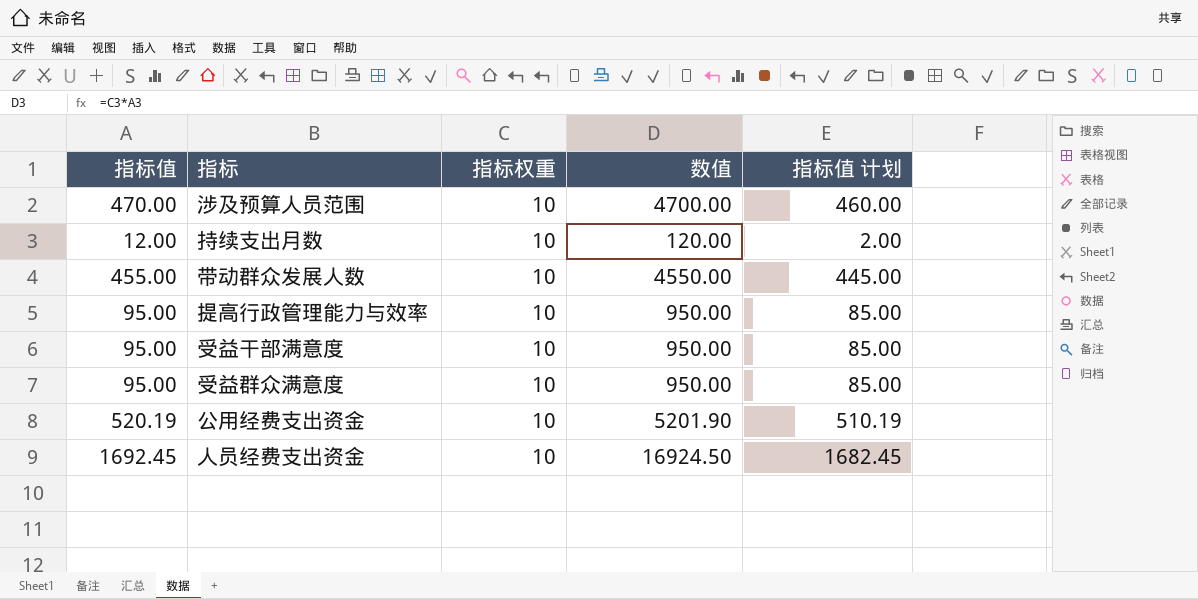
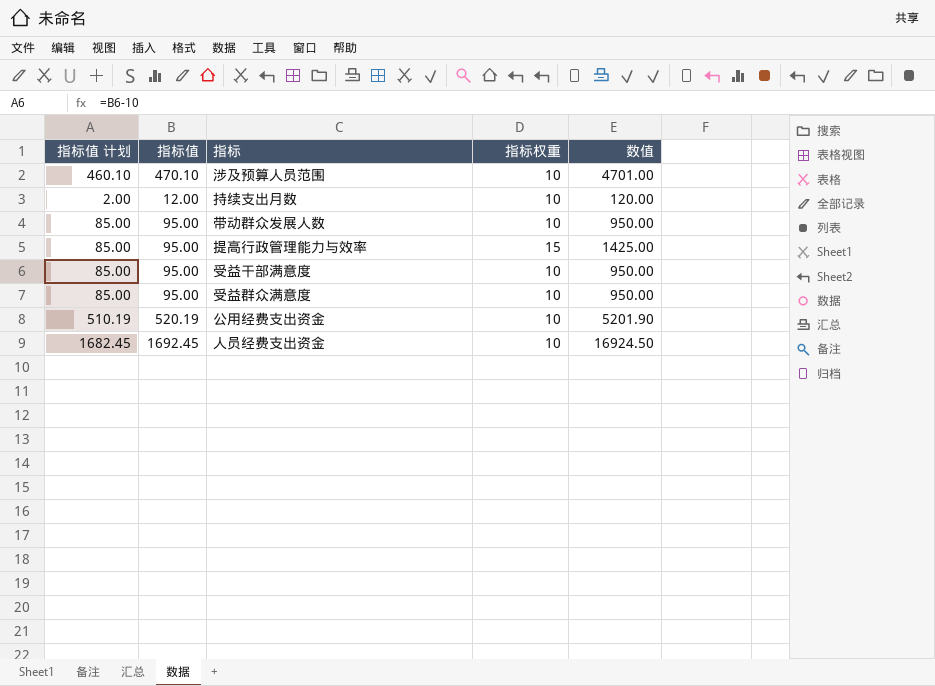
column 指标值 计划 | position: 5 -> 1
涉及预算人员范围 | 指标值 计划: 460.00 -> 460.10
涉及预算人员范围 | 指标值: 470.00 -> 470.10
涉及预算人员范围 | 数值: 4700.00 -> 4701.00
带动群众发展人数 | 指标值 计划: 445.00 -> 85.00
带动群众发展人数 | 指标值: 455.00 -> 95.00
带动群众发展人数 | 数值: 4550.00 -> 950.00
提高行政管理能力与效率 | 指标权重: 10 -> 15
提高行政管理能力与效率 | 数值: 950.00 -> 1425.00

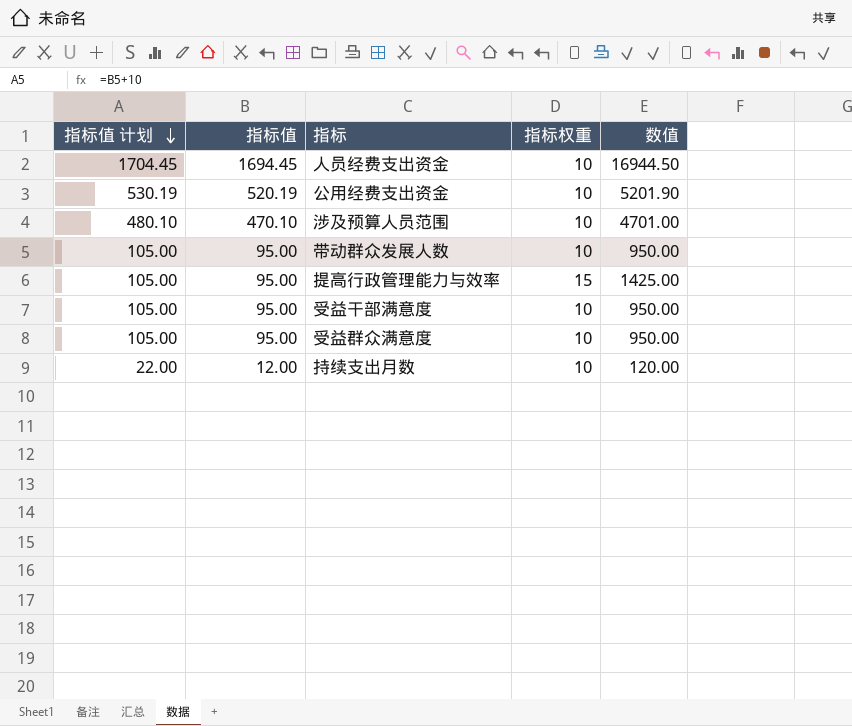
row order: none -> 指标值 计划 descending
column 指标值 计划 | formula: [指标值] - 10 -> [指标值] + 10
人员经费支出资金 | 指标值: 1692.45 -> 1694.45
人员经费支出资金 | 数值: 16924.50 -> 16944.50

